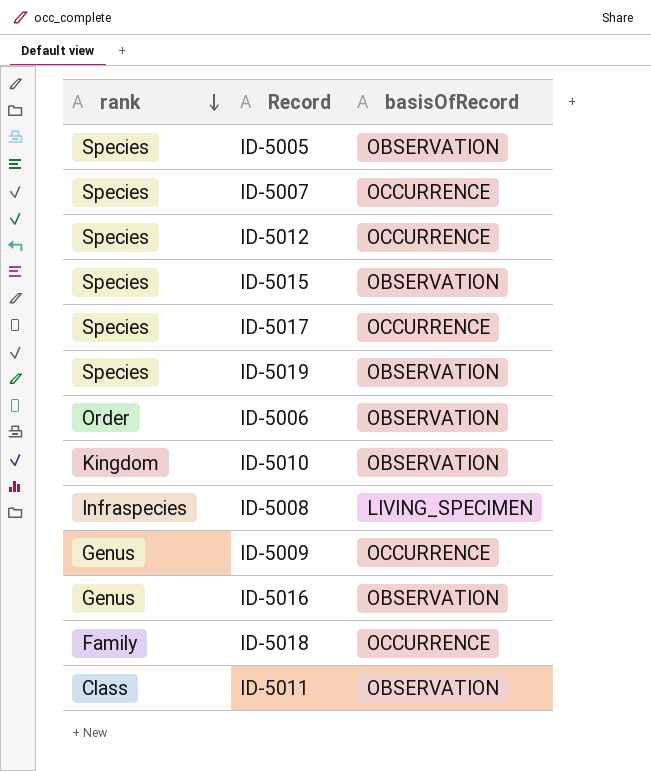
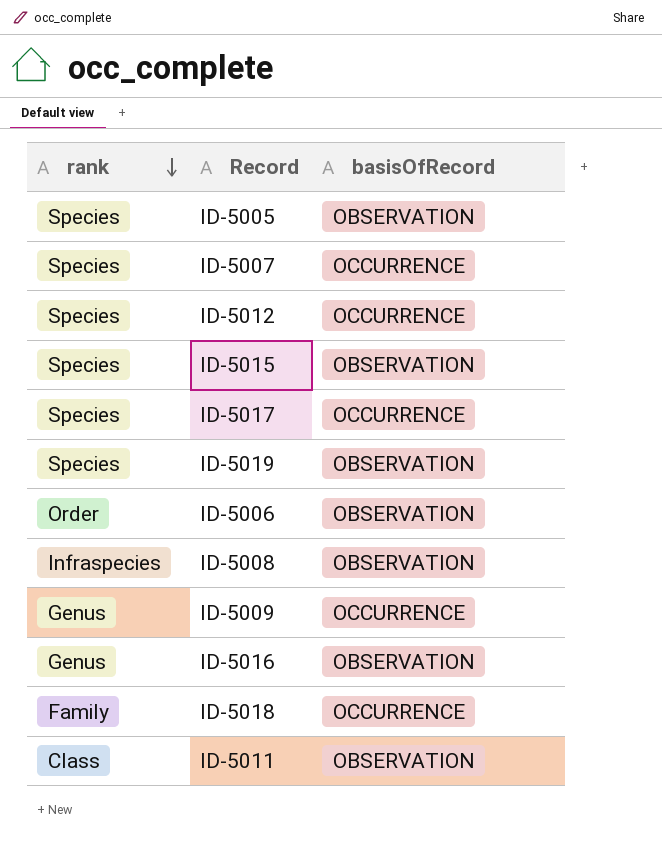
row ID-5010: Kingdom | OBSERVATION -> none
ID-5008 | basisOfRecord: LIVING_SPECIMEN -> OBSERVATION

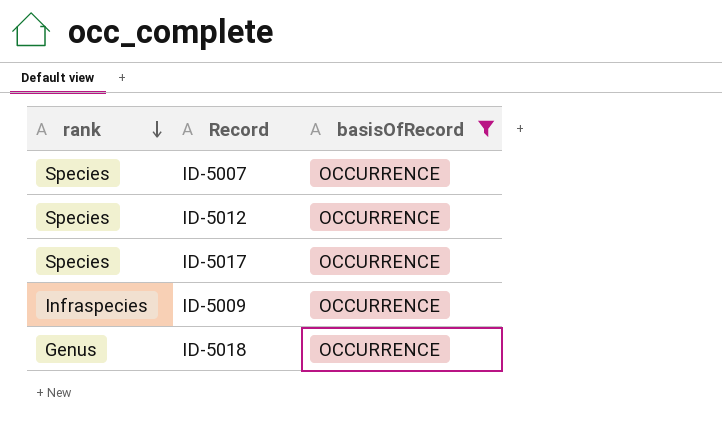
filter: none -> basisOfRecord = OCCURRENCE
ID-5009 | rank: Genus -> Infraspecies
ID-5018 | rank: Family -> Genus

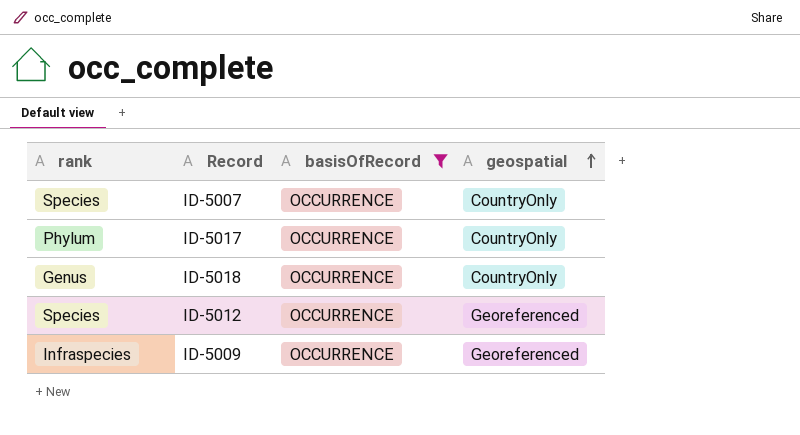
row order: rank descending -> geospatial ascending
column geospatial | position: none -> 4
ID-5017 | rank: Species -> Phylum

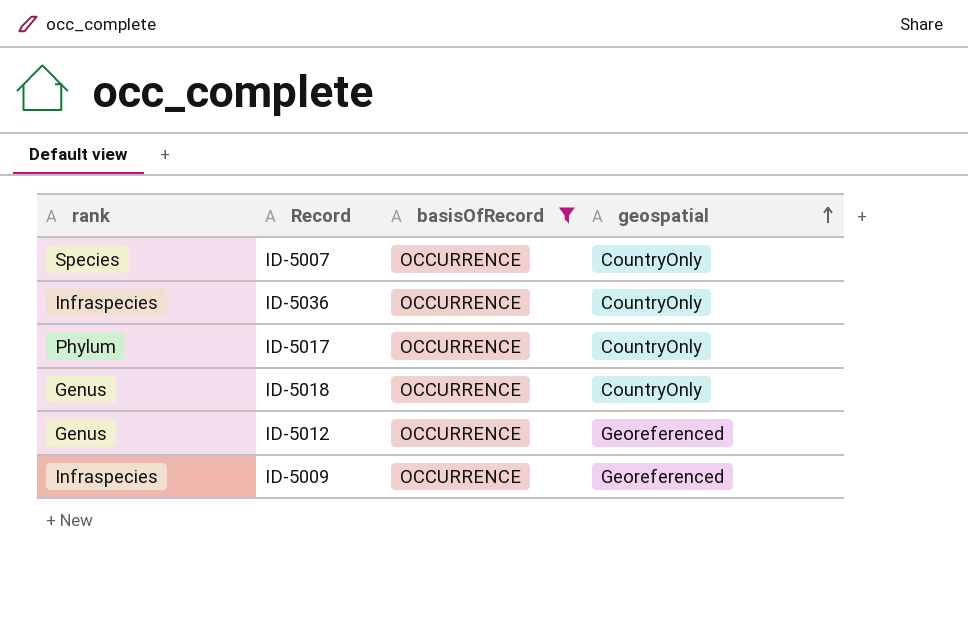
row ID-5036: none -> Infraspecies | OCCURRENCE | CountryOnly
ID-5012 | rank: Species -> Genus

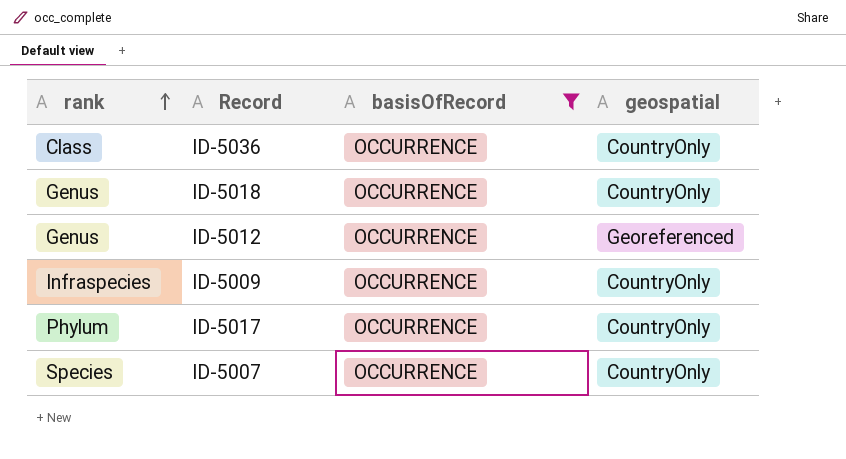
row order: geospatial ascending -> rank ascending
ID-5036 | rank: Infraspecies -> Class
ID-5009 | geospatial: Georeferenced -> CountryOnly

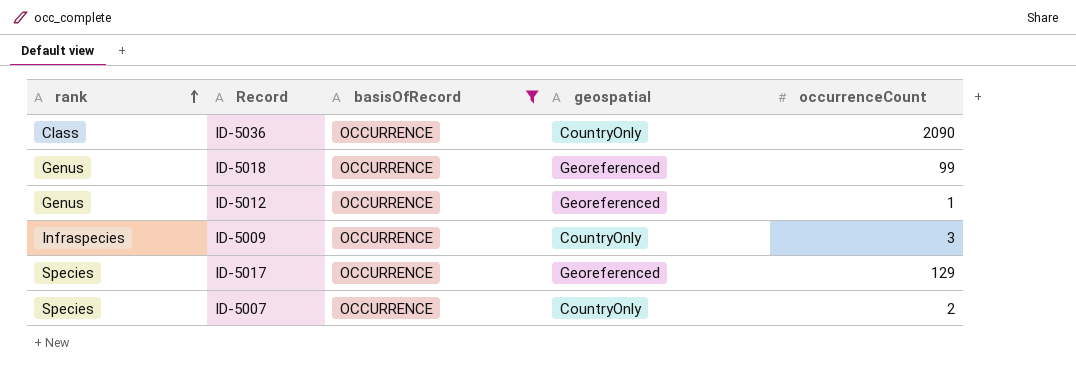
column occurrenceCount | position: none -> 5
ID-5018 | geospatial: CountryOnly -> Georeferenced
ID-5017 | rank: Phylum -> Species
ID-5017 | geospatial: CountryOnly -> Georeferenced

